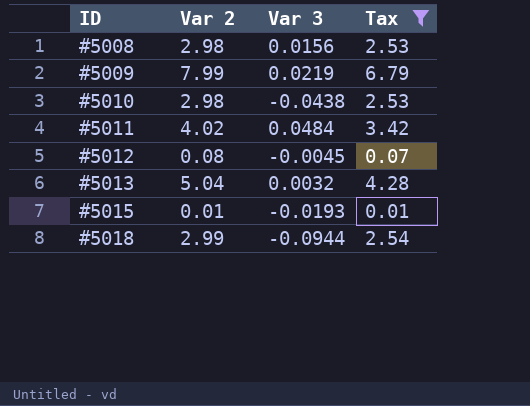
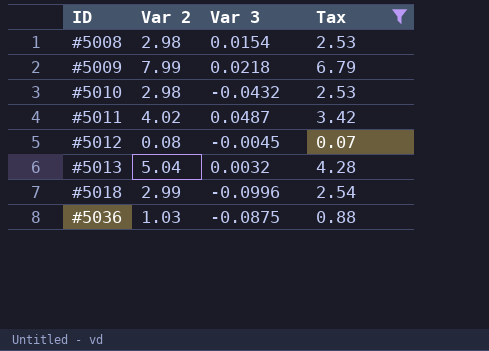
row #5015: 0.01 | -0.0193 | 0.01 -> none
#5008 | Var 3: 0.0156 -> 0.0154
#5009 | Var 3: 0.0219 -> 0.0218
#5010 | Var 3: -0.0438 -> -0.0432
#5011 | Var 3: 0.0484 -> 0.0487
#5018 | Var 3: -0.0944 -> -0.0996
row #5036: none -> 1.03 | -0.0875 | 0.88

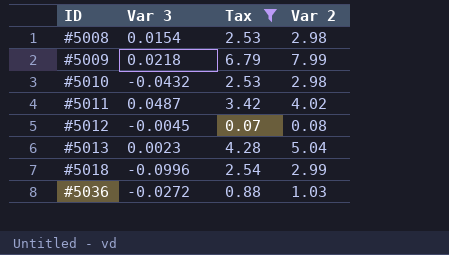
column Var 2 | position: 2 -> 4
#5013 | Var 3: 0.0032 -> 0.0023
#5036 | Var 3: -0.0875 -> -0.0272

